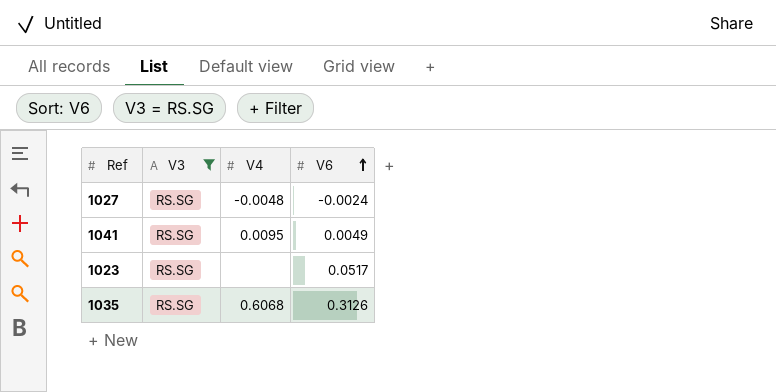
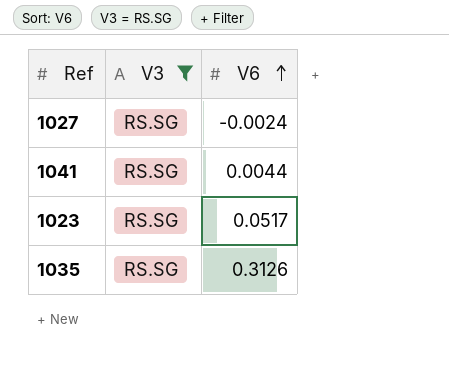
column V4 | position: 3 -> none
1041 | V6: 0.0049 -> 0.0044

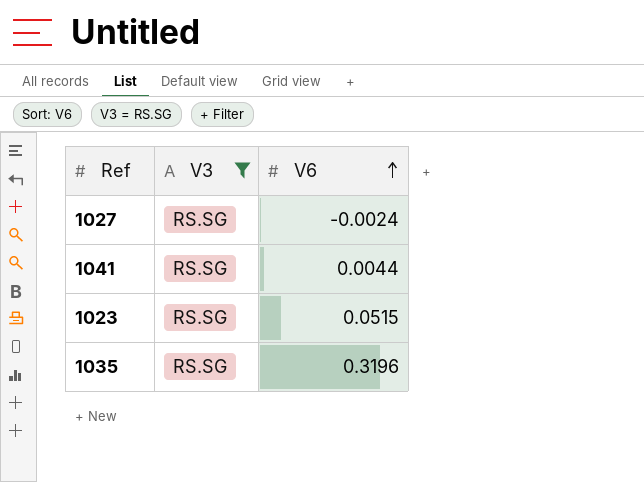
1023 | V6: 0.0517 -> 0.0515
1035 | V6: 0.3126 -> 0.3196

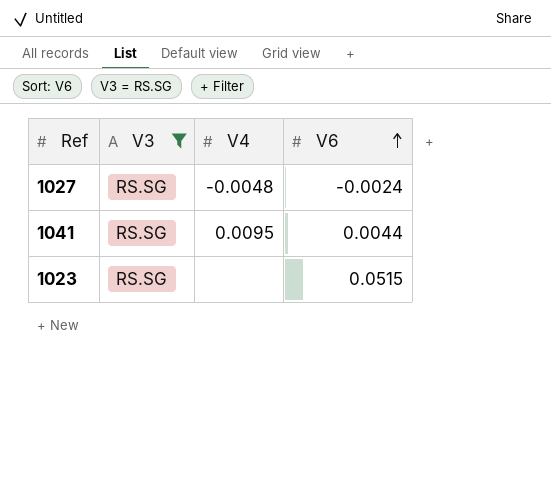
column V4 | position: none -> 3
row 1035: RS.SG | 0.3196 -> none

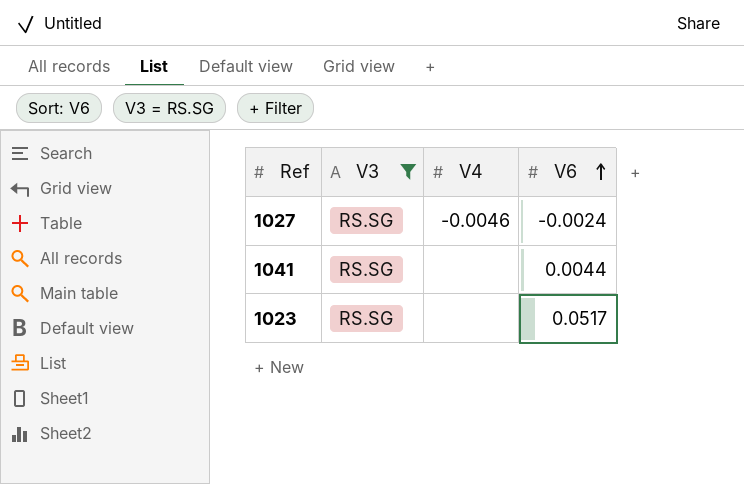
1027 | V4: -0.0048 -> -0.0046
1041 | V4: 0.0095 -> none
1023 | V6: 0.0515 -> 0.0517

